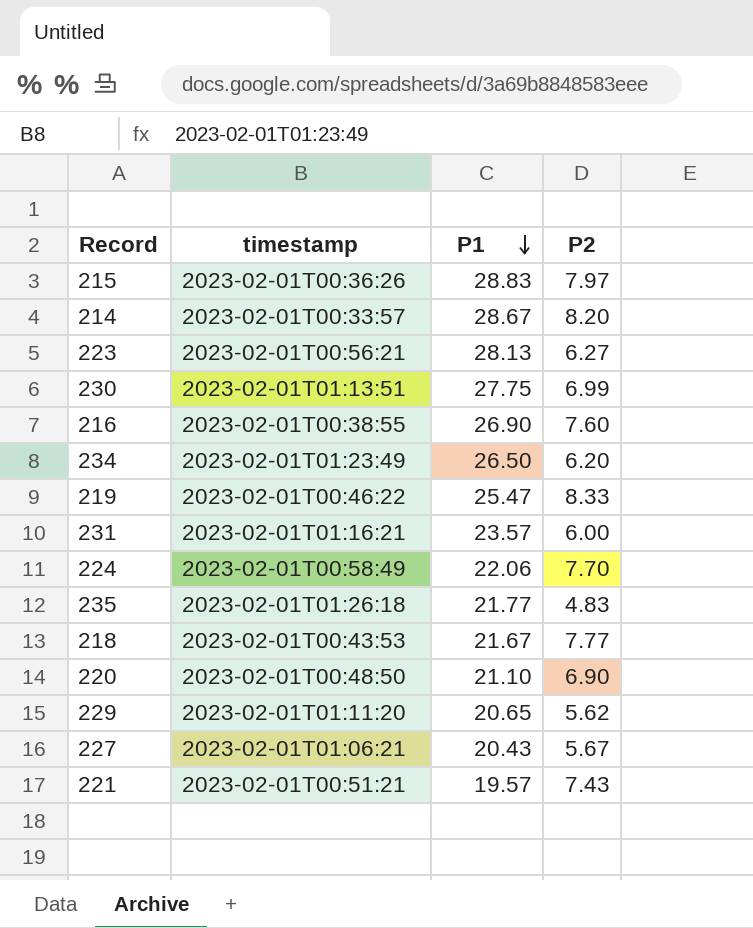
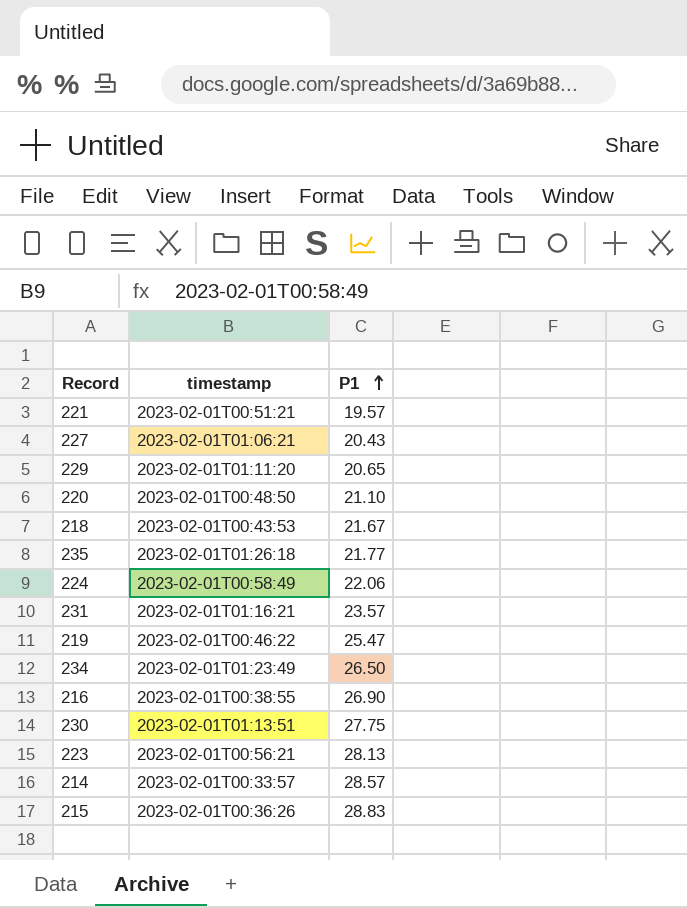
row order: P1 descending -> P1 ascending
column P2 | position: 4 -> none
214 | P1: 28.67 -> 28.57

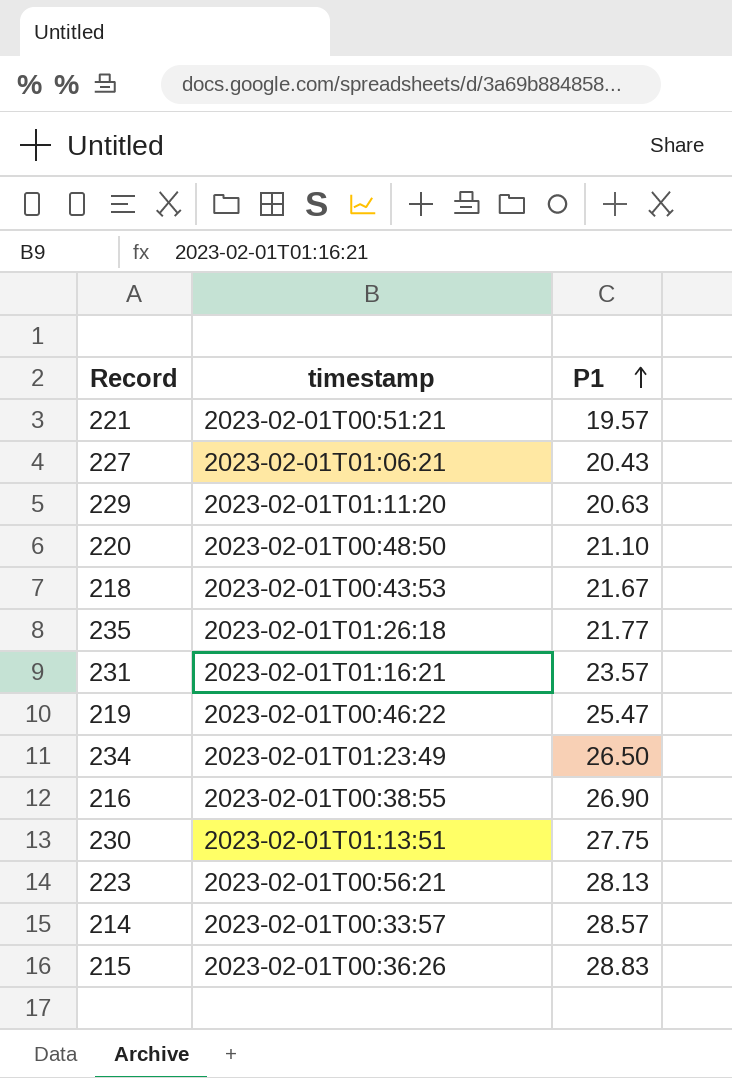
row 224: 2023-02-01T00:58:49 | 22.06 -> none
229 | P1: 20.65 -> 20.63

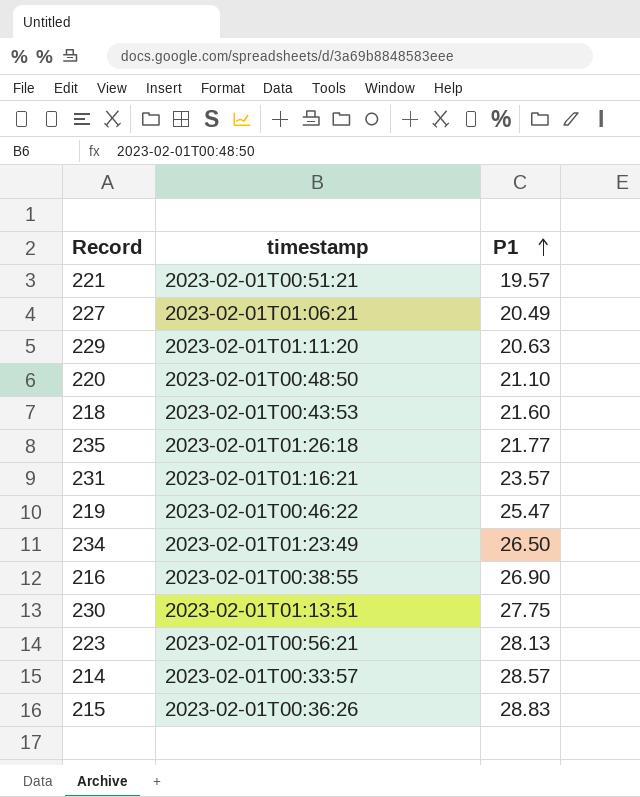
227 | P1: 20.43 -> 20.49
218 | P1: 21.67 -> 21.60

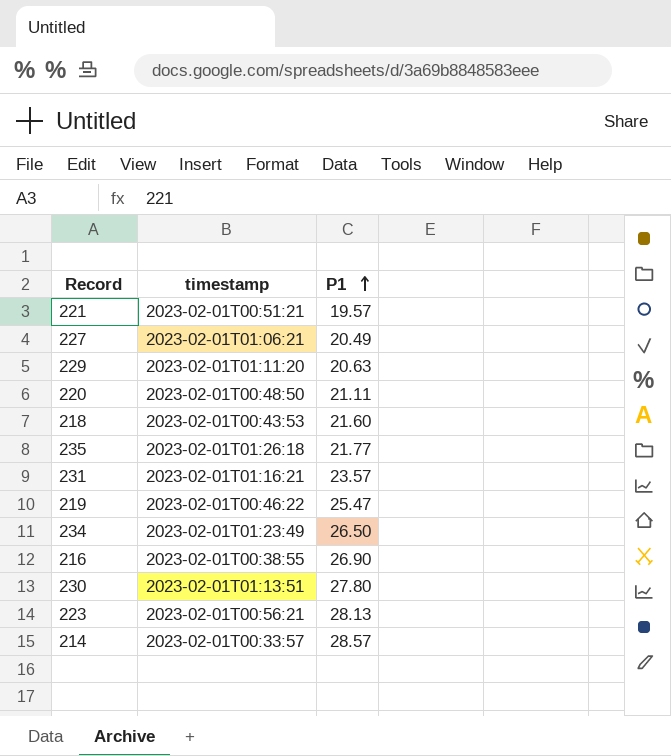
row 215: 2023-02-01T00:36:26 | 28.83 -> none
220 | P1: 21.10 -> 21.11
230 | P1: 27.75 -> 27.80

